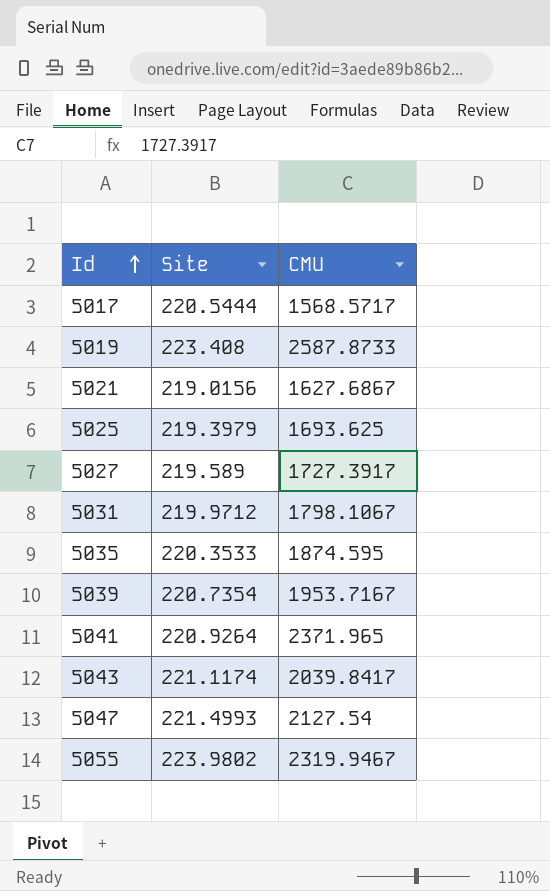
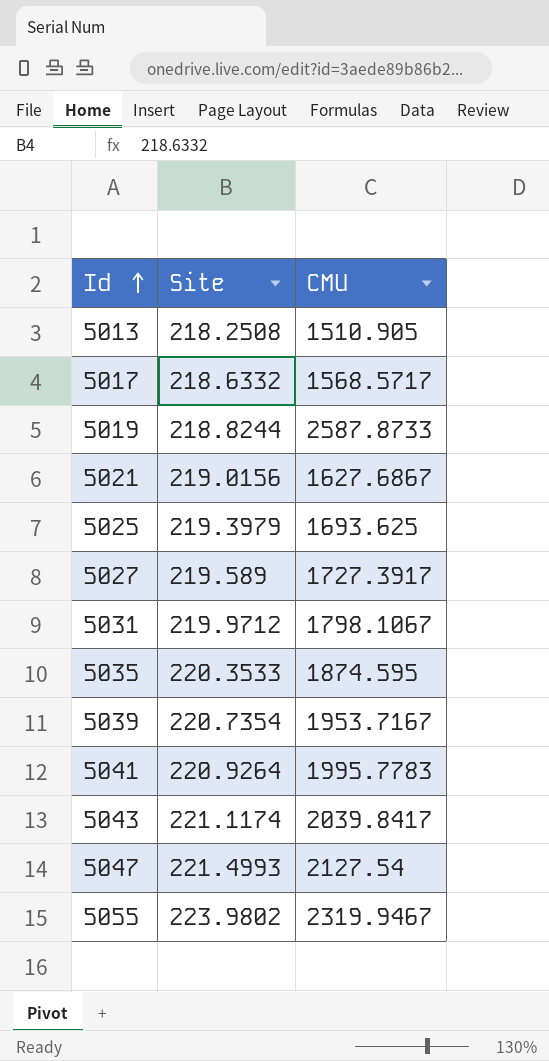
row 5013: none -> 218.2508 | 1510.905
5017 | Site: 220.5444 -> 218.6332
5019 | Site: 223.408 -> 218.8244
5041 | CMU: 2371.965 -> 1995.7783

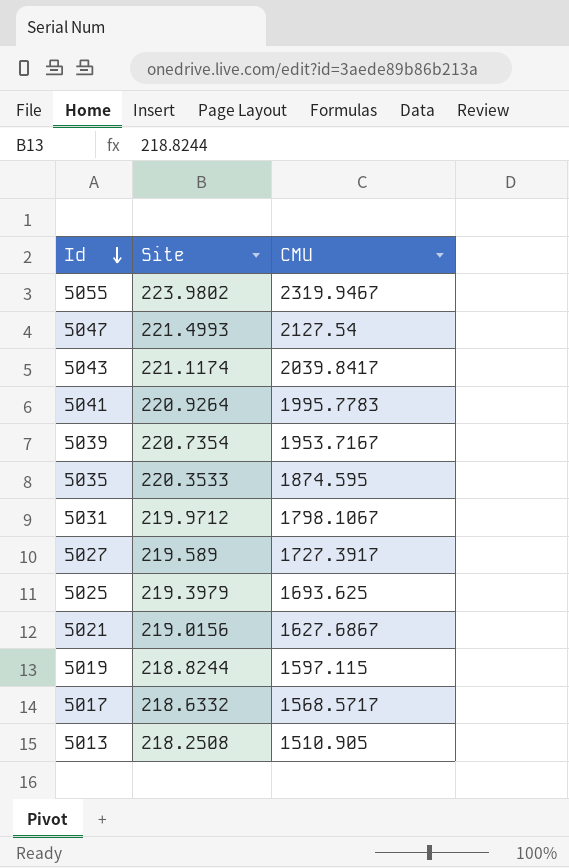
row order: Id ascending -> Id descending
5019 | CMU: 2587.8733 -> 1597.115

